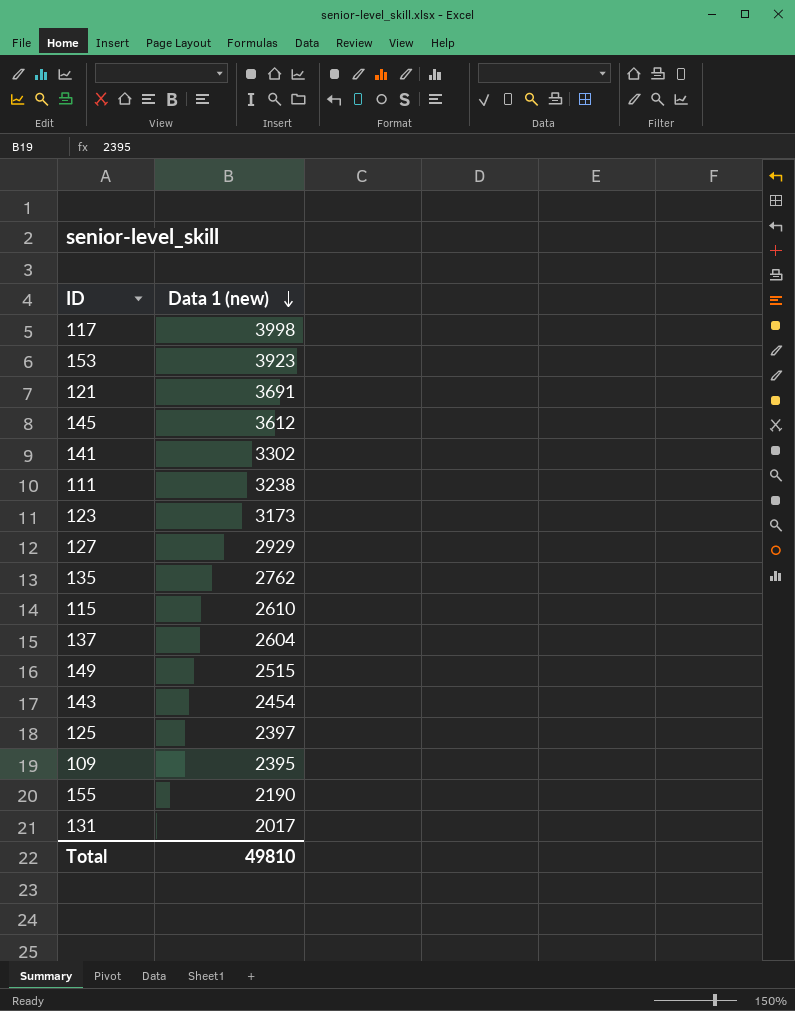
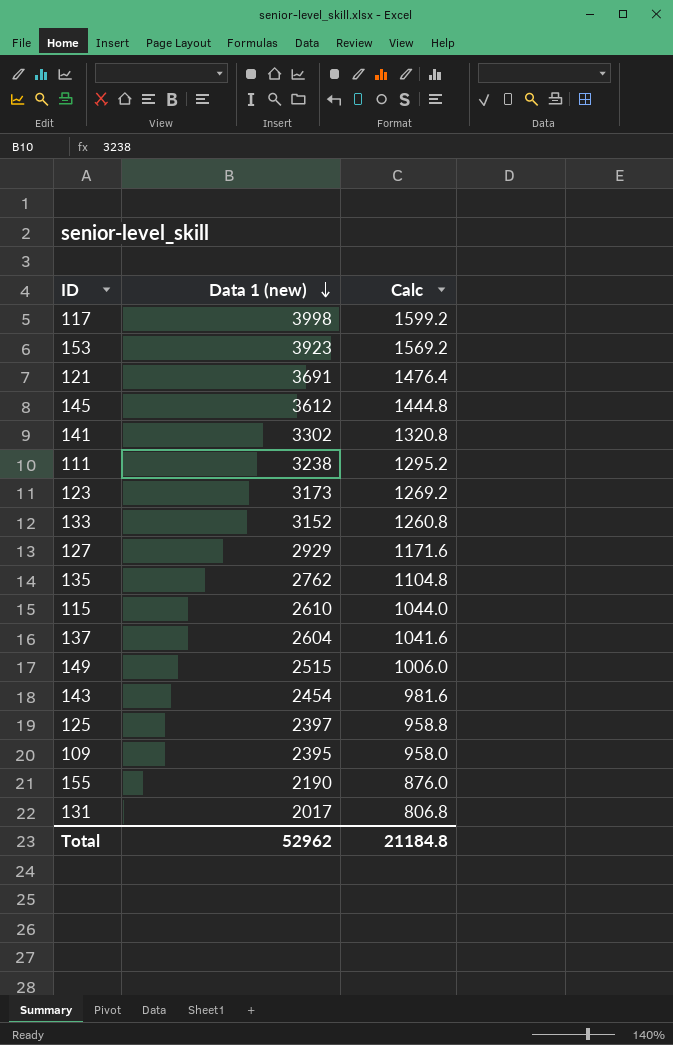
column Calc | formula: none -> [Data 1 (new)] * 0.4
row 133: none -> 3152 | 1260.8
Total | Data 1 (new): 49810 -> 52962

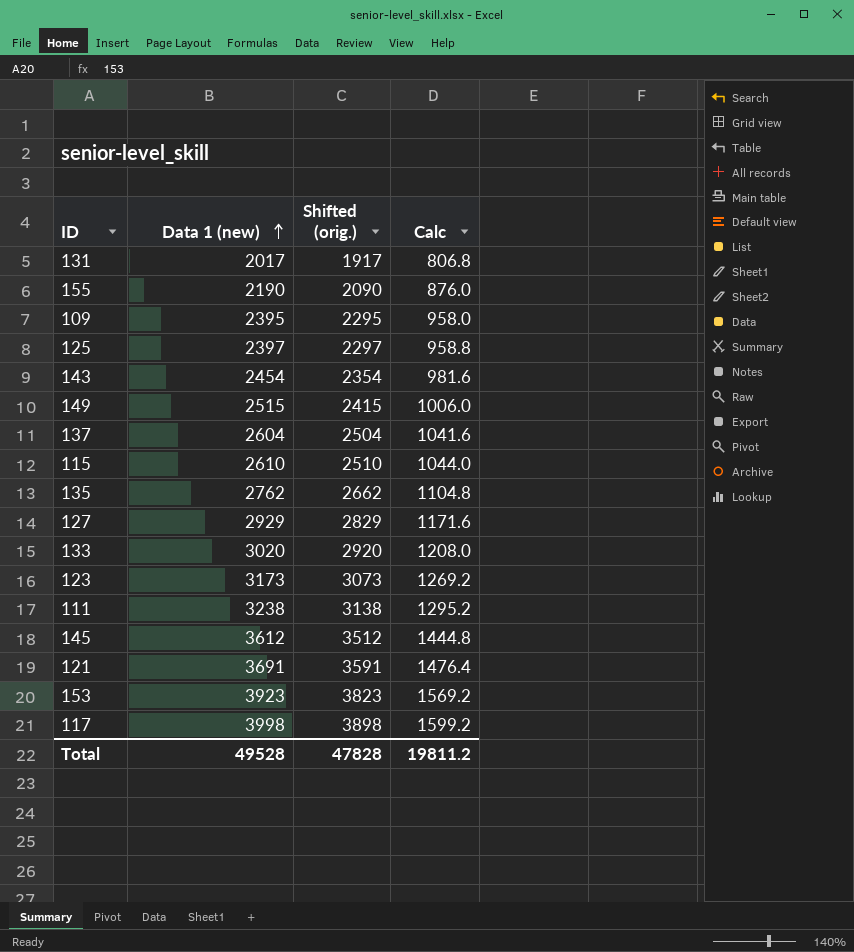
row order: Data 1 (new) descending -> Data 1 (new) ascending
column Shifted (orig.) | formula: none -> [Data 1 (new)] - 100
row 141: 3302 | 1320.8 -> none
133 | Data 1 (new): 3152 -> 3020
133 | Calc: 1260.8 -> 1208.0
Total | Data 1 (new): 52962 -> 49528
Total | Calc: 21184.8 -> 19811.2

